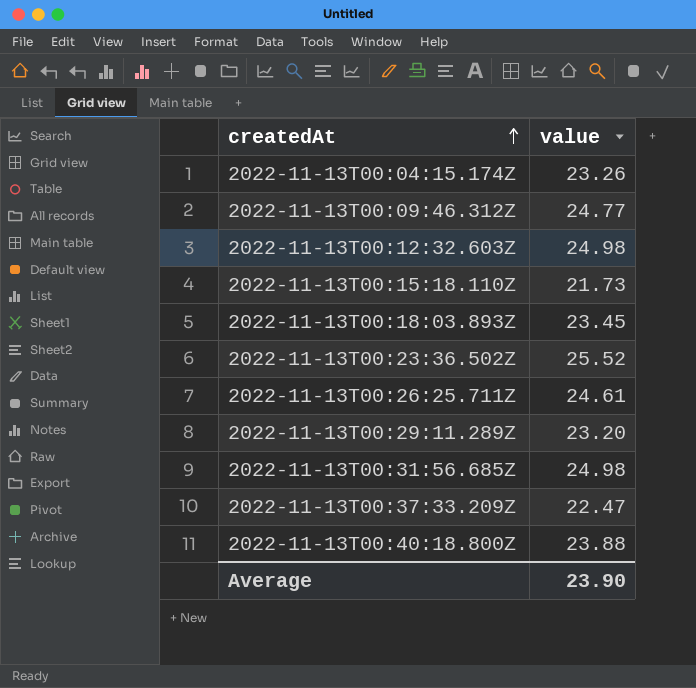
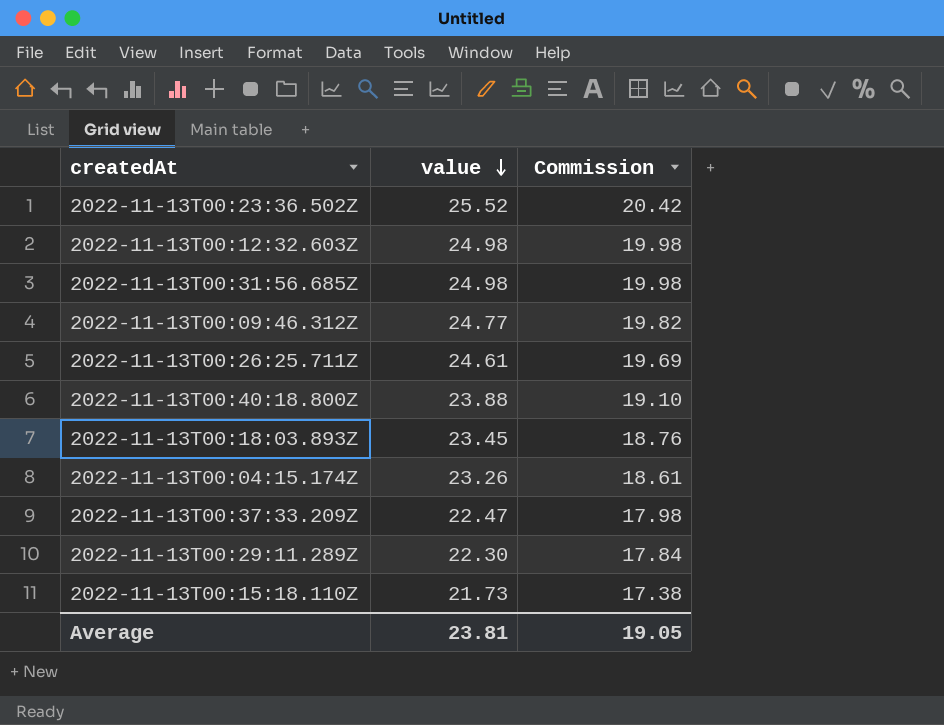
row order: createdAt ascending -> value descending
column Commission | formula: none -> [value] * 0.8
2022-11-13T00:29:11.289Z | value: 23.20 -> 22.30
Average | value: 23.90 -> 23.81

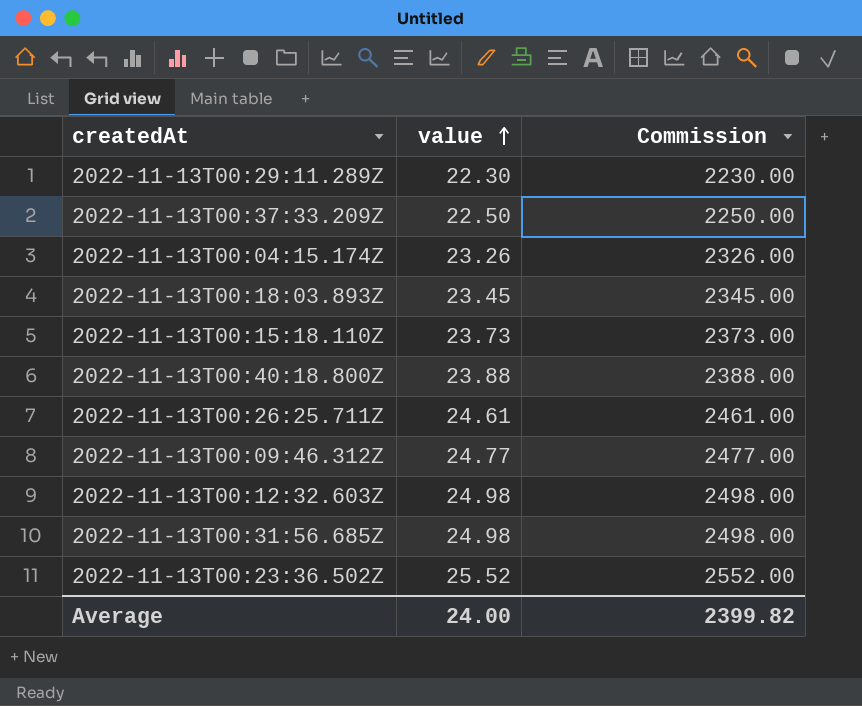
row order: value descending -> value ascending
column Commission | formula: [value] * 0.8 -> [value] * 100
2022-11-13T00:37:33.209Z | value: 22.47 -> 22.50
2022-11-13T00:15:18.110Z | value: 21.73 -> 23.73
Average | value: 23.81 -> 24.00
Average | Commission: 19.05 -> 2399.82

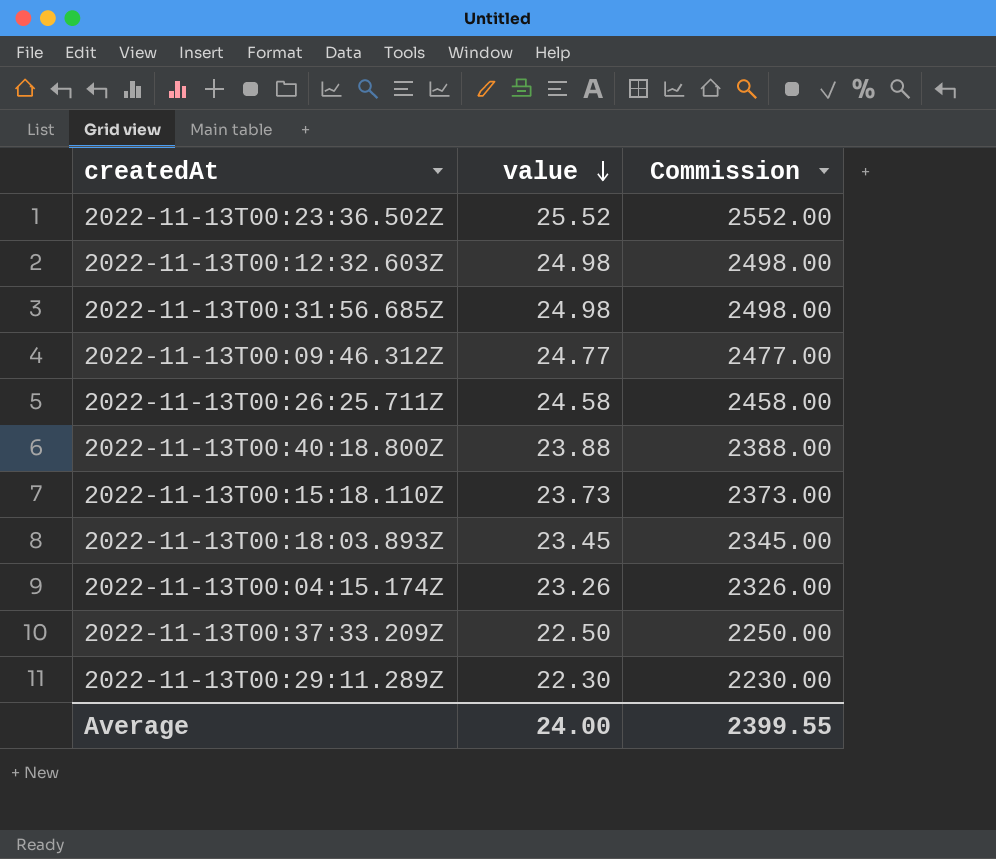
row order: value ascending -> value descending
2022-11-13T00:26:25.711Z | value: 24.61 -> 24.58
2022-11-13T00:26:25.711Z | Commission: 2461.00 -> 2458.00
Average | Commission: 2399.82 -> 2399.55

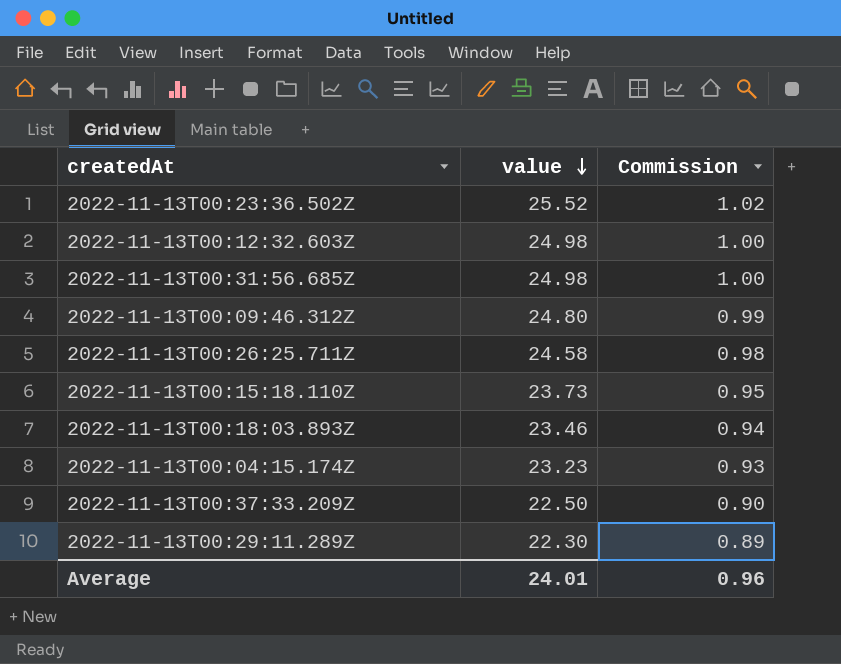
column Commission | formula: [value] * 100 -> [value] * 0.04
row 2022-11-13T00:40:18.800Z: 23.88 | 2388.00 -> none
2022-11-13T00:09:46.312Z | value: 24.77 -> 24.80
2022-11-13T00:18:03.893Z | value: 23.45 -> 23.46
2022-11-13T00:04:15.174Z | value: 23.26 -> 23.23
Average | value: 24.00 -> 24.01
Average | Commission: 2399.55 -> 0.96

